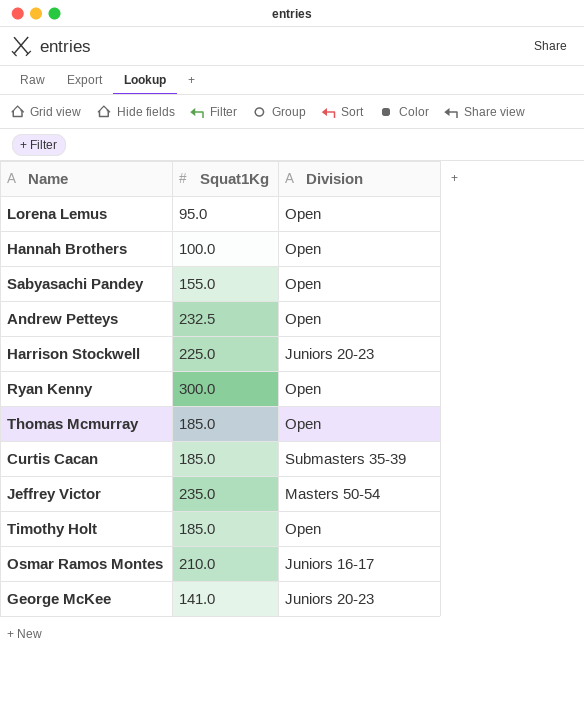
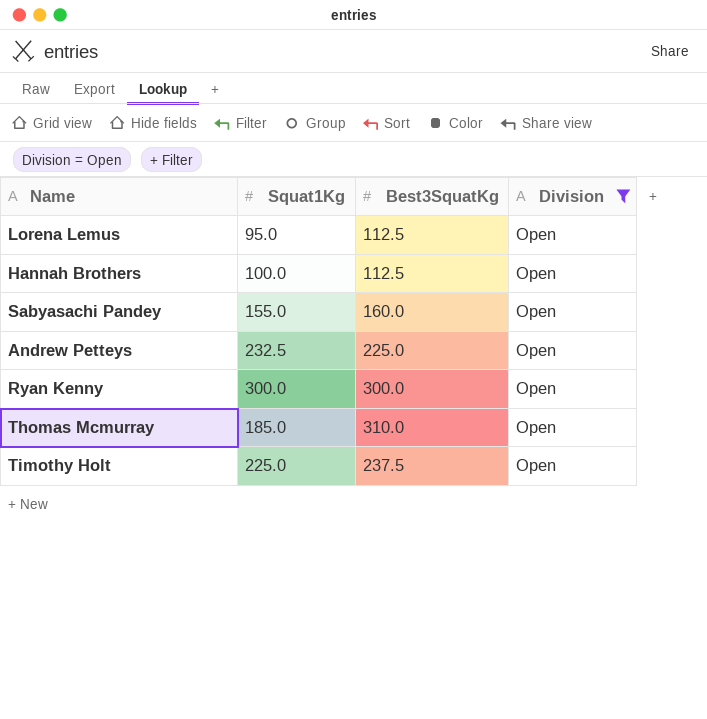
filter: none -> Division = Open
column Best3SquatKg | position: none -> 3
Timothy Holt | Squat1Kg: 185.0 -> 225.0

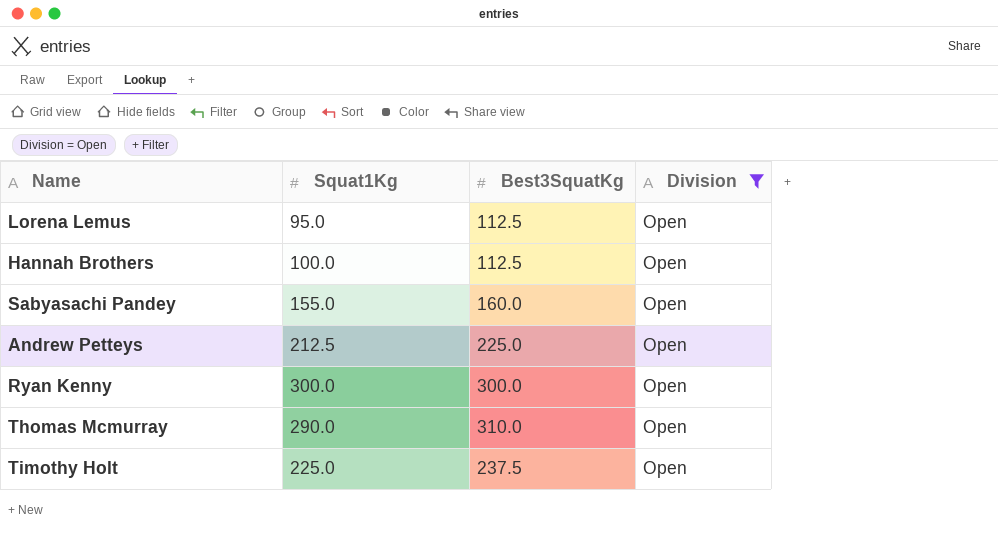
Andrew Petteys | Squat1Kg: 232.5 -> 212.5
Thomas Mcmurray | Squat1Kg: 185.0 -> 290.0

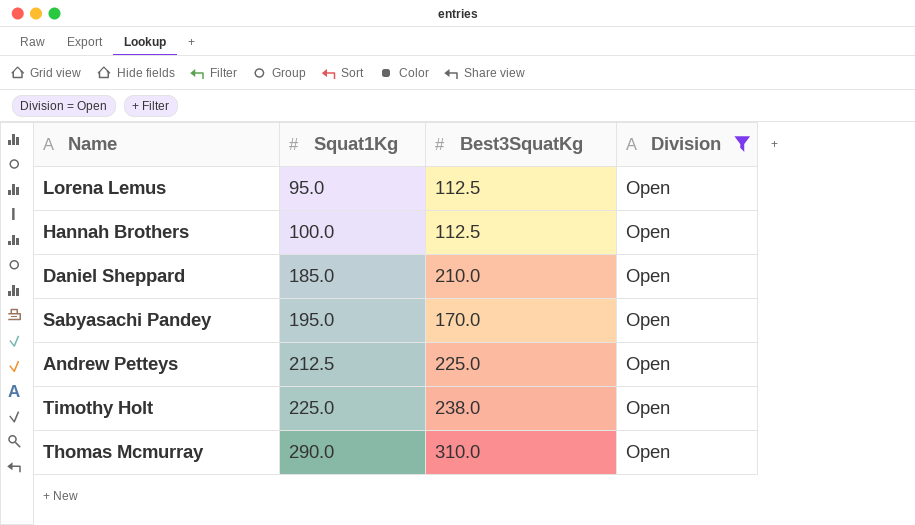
row order: none -> Squat1Kg ascending
row Ryan Kenny: 300.0 | 300.0 | Open -> none
row Daniel Sheppard: none -> 185.0 | 210.0 | Open
Sabyasachi Pandey | Squat1Kg: 155.0 -> 195.0
Sabyasachi Pandey | Best3SquatKg: 160.0 -> 170.0
Timothy Holt | Best3SquatKg: 237.5 -> 238.0

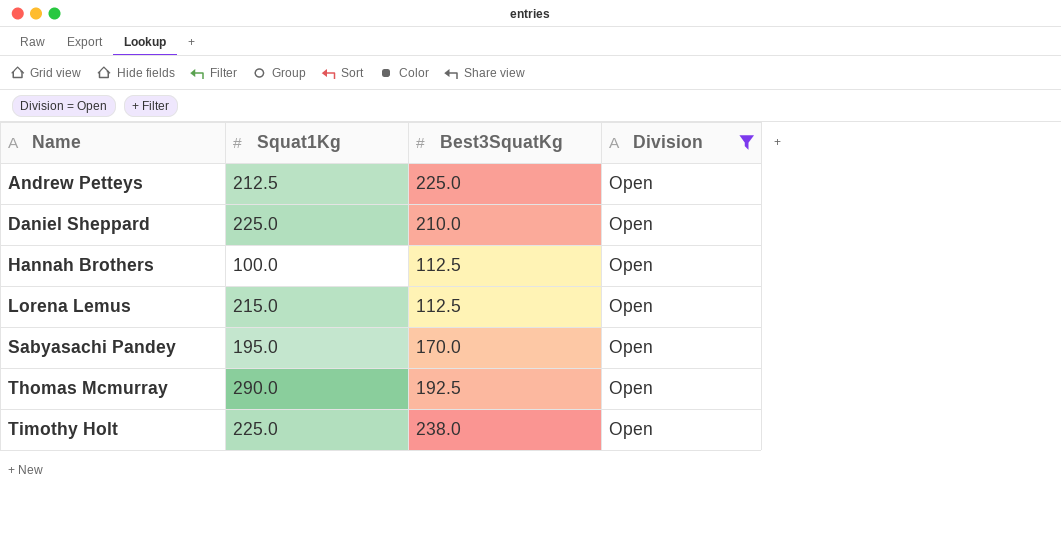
row order: Squat1Kg ascending -> Name ascending
Daniel Sheppard | Squat1Kg: 185.0 -> 225.0
Lorena Lemus | Squat1Kg: 95.0 -> 215.0
Thomas Mcmurray | Best3SquatKg: 310.0 -> 192.5

